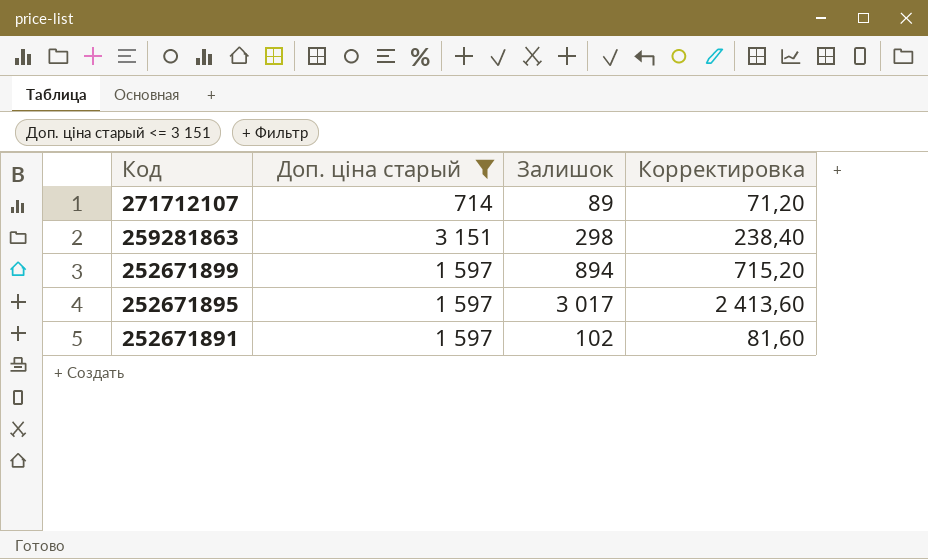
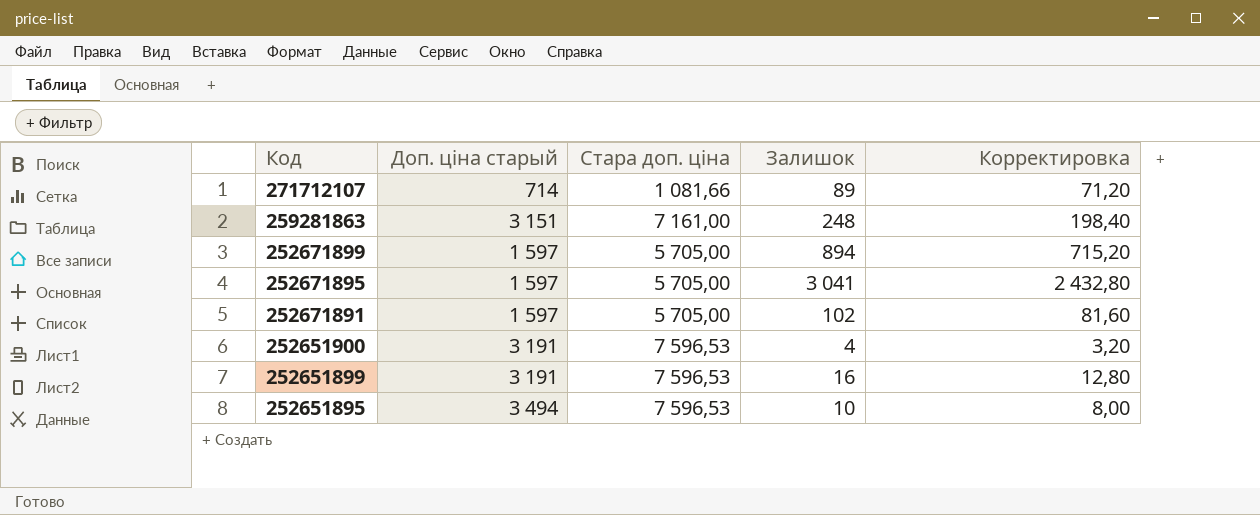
filter: Доп. ціна старый <= 3 151 -> none
column Стара доп. ціна | position: none -> 3
259281863 | Залишок: 298 -> 248
259281863 | Корректировка: 238,40 -> 198,40
252671895 | Залишок: 3 017 -> 3 041
252671895 | Корректировка: 2 413,60 -> 2 432,80

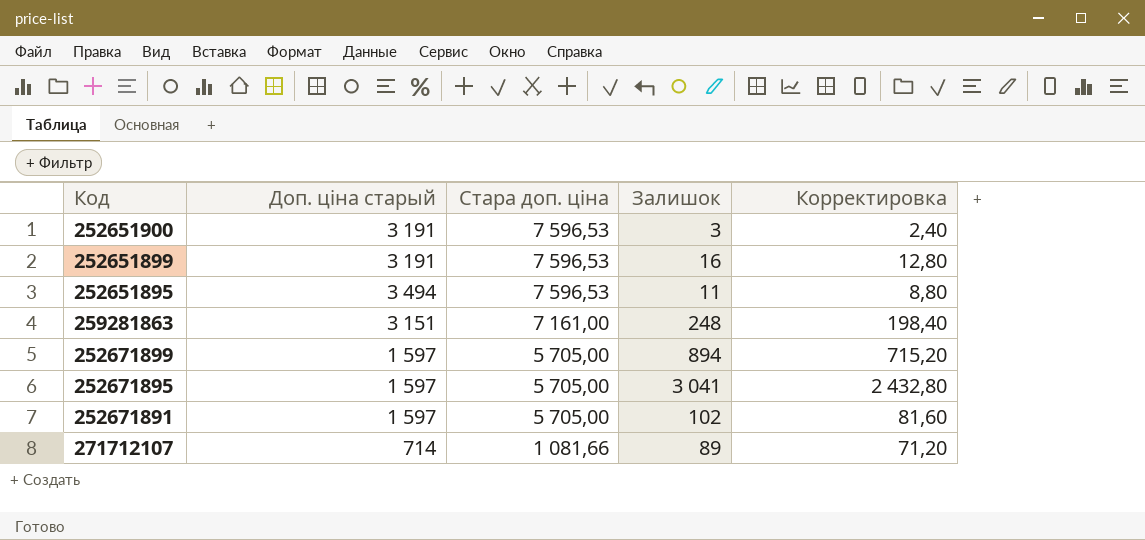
row order: Код descending -> Стара доп. ціна descending
252651900 | Залишок: 4 -> 3
252651900 | Корректировка: 3,20 -> 2,40
252651895 | Залишок: 10 -> 11
252651895 | Корректировка: 8,00 -> 8,80

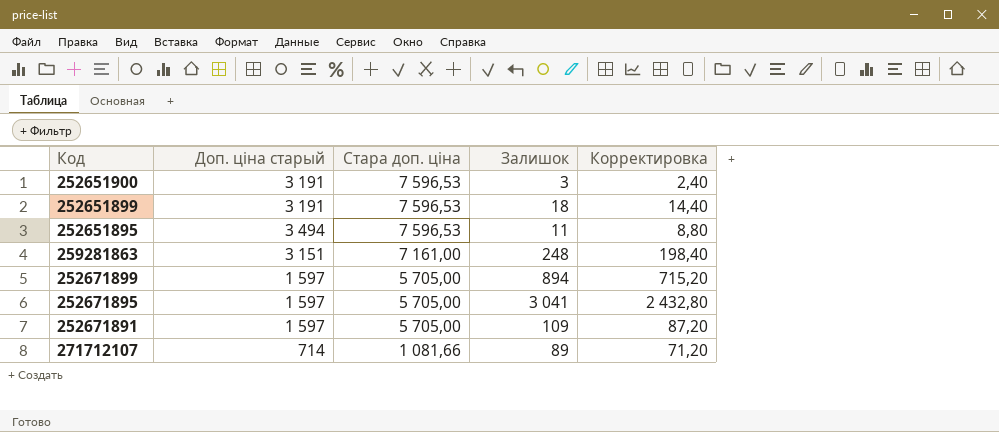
252651899 | Залишок: 16 -> 18
252651899 | Корректировка: 12,80 -> 14,40
252671891 | Залишок: 102 -> 109
252671891 | Корректировка: 81,60 -> 87,20

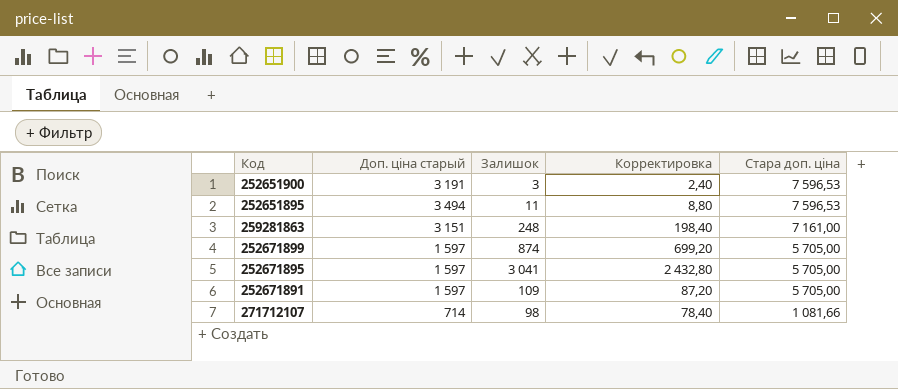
column Стара доп. ціна | position: 3 -> 5
row 252651899: 3 191 | 7 596,53 | 18 | 14,40 -> none
252671899 | Залишок: 894 -> 874
252671899 | Корректировка: 715,20 -> 699,20
271712107 | Залишок: 89 -> 98
271712107 | Корректировка: 71,20 -> 78,40

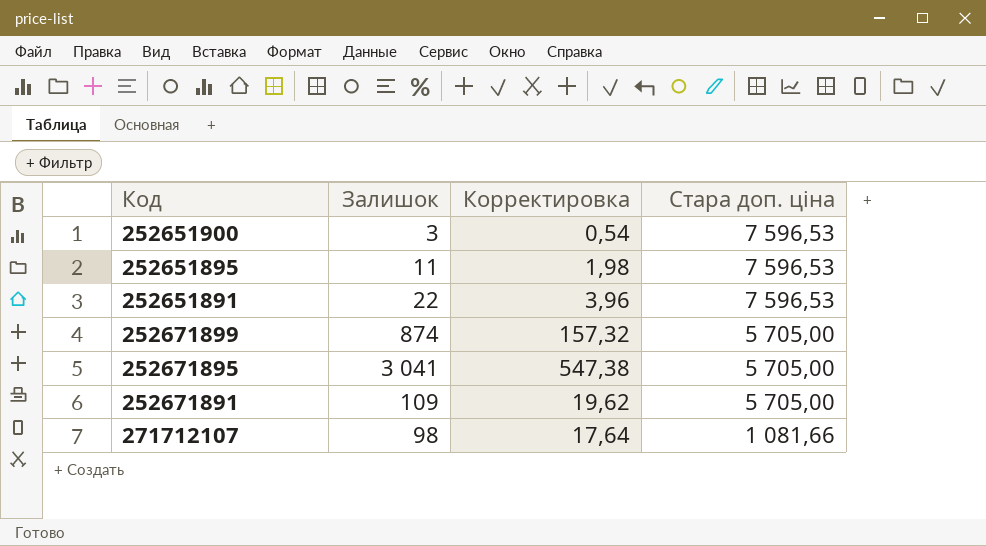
column Доп. ціна старый | position: 2 -> none
column Корректировка | formula: [Залишок] * 0,8 -> [Залишок] * 0,18
row 259281863: 3 151 | 248 | 198,40 | 7 161,00 -> none
row 252651891: none -> 22 | 3,96 | 7 596,53

